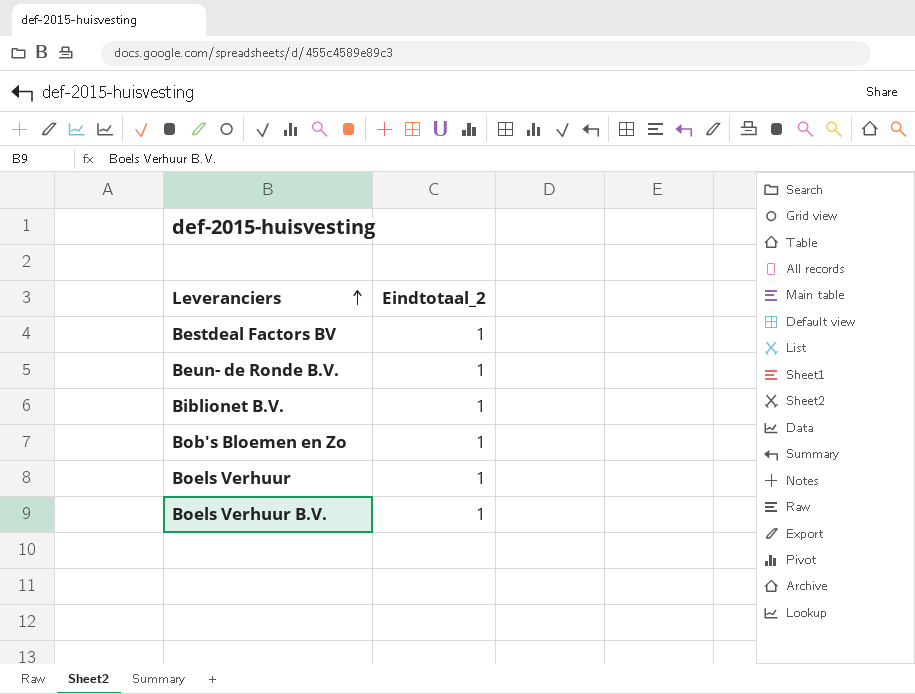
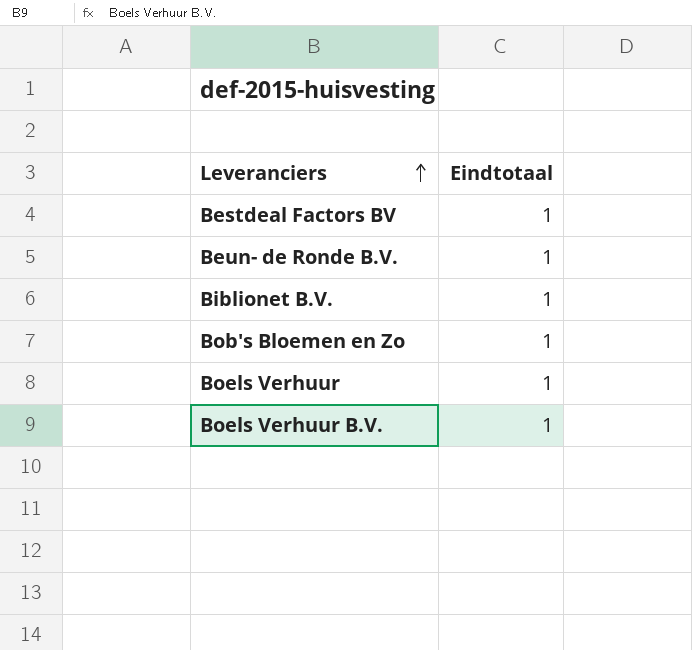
column name: Eindtotaal_2 -> Eindtotaal

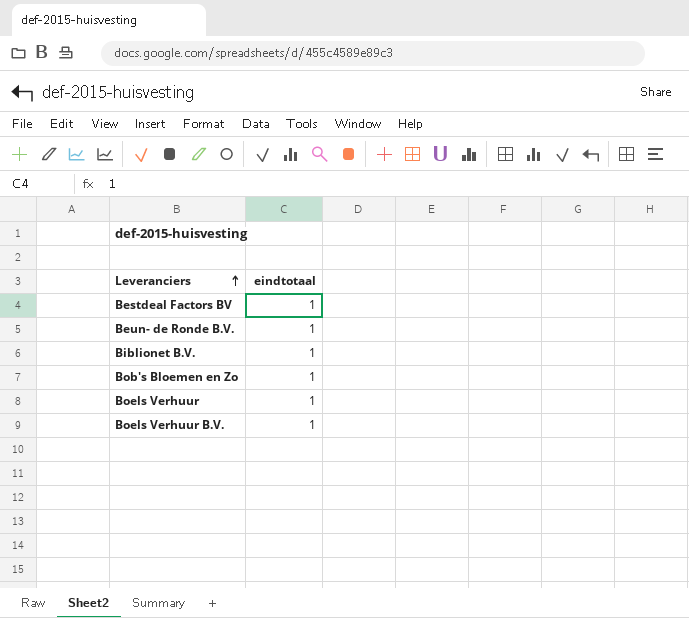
column name: Eindtotaal -> eindtotaal

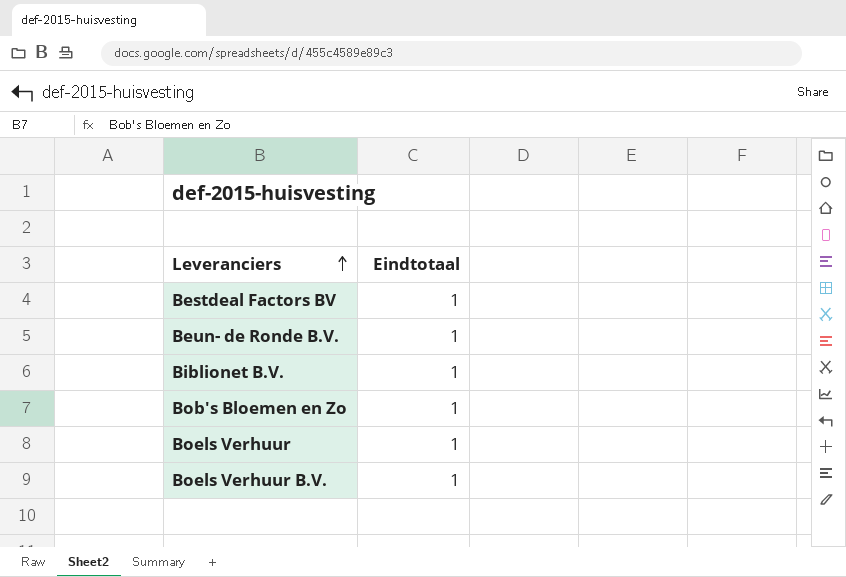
column name: eindtotaal -> Eindtotaal

